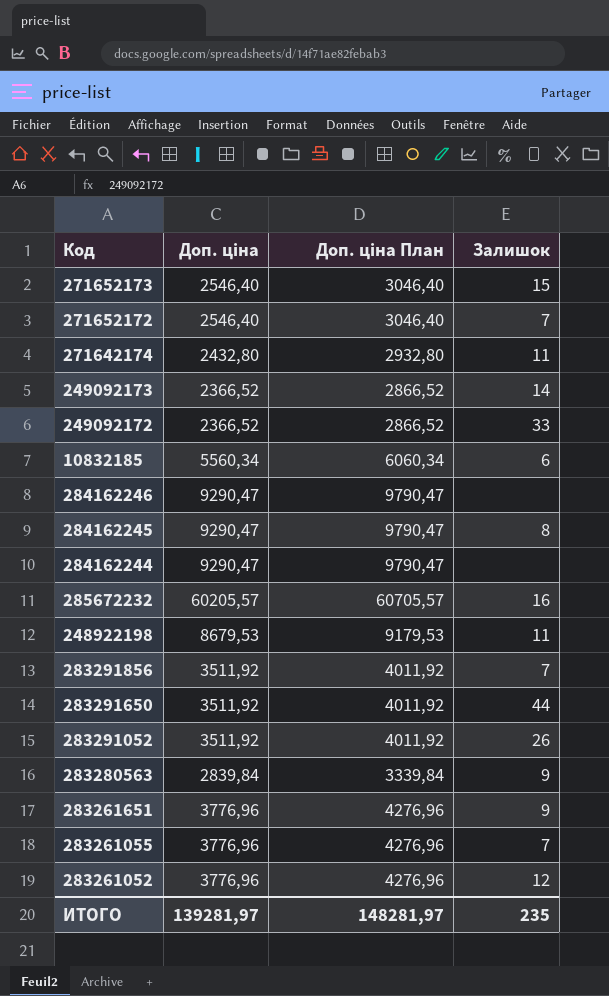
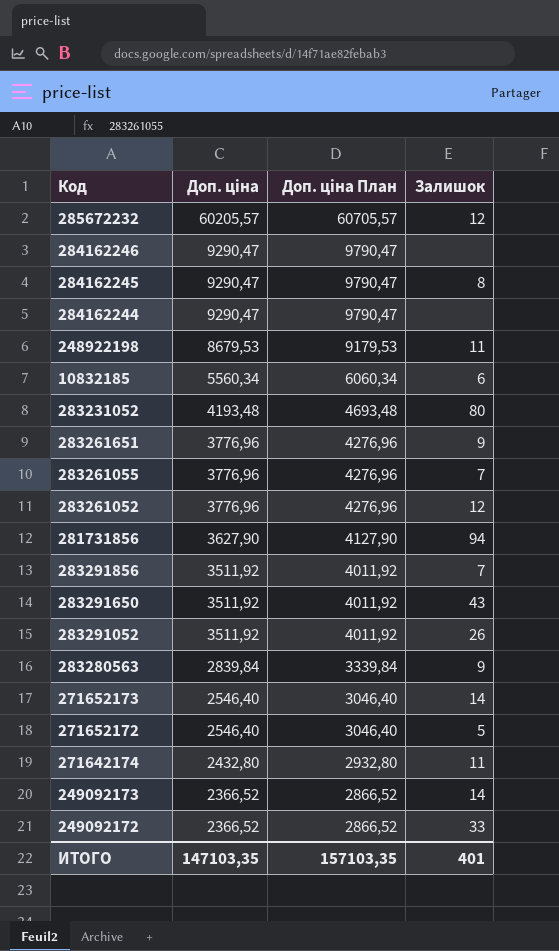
row order: none -> Доп. ціна descending
285672232 | Залишок: 16 -> 12
row 283231052: none -> 4193,48 | 4693,48 | 80
row 281731856: none -> 3627,90 | 4127,90 | 94
283291650 | Залишок: 44 -> 43
271652173 | Залишок: 15 -> 14
271652172 | Залишок: 7 -> 5
ИТОГО | Доп. ціна: 139281,97 -> 147103,35
ИТОГО | Доп. ціна План: 148281,97 -> 157103,35
ИТОГО | Залишок: 235 -> 401

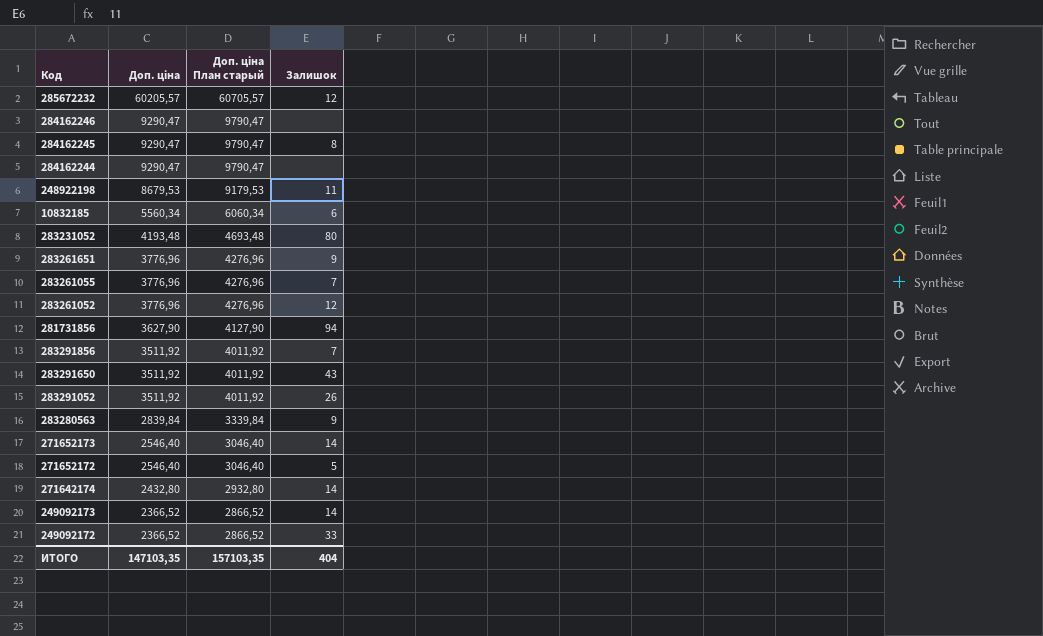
column name: Доп. ціна План -> Доп. ціна План старый
271642174 | Залишок: 11 -> 14
ИТОГО | Залишок: 401 -> 404

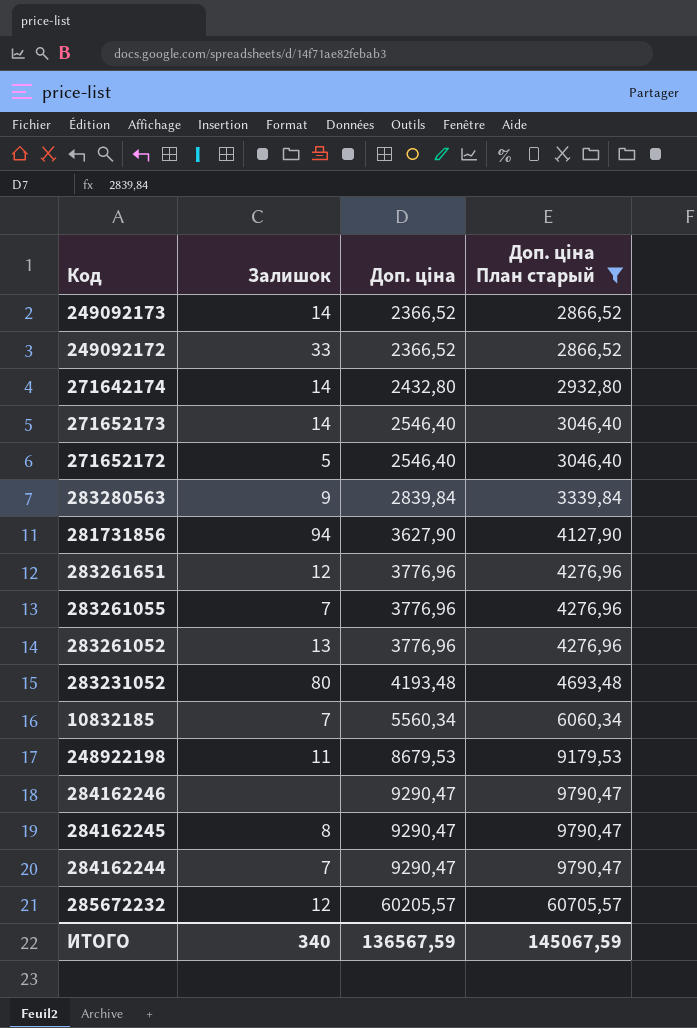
filter: none -> Доп. ціна План старый != 4011,92
row order: Доп. ціна descending -> Доп. ціна ascending
column Залишок | position: 4 -> 2
283261651 | Залишок: 9 -> 12
283261052 | Залишок: 12 -> 13
10832185 | Залишок: 6 -> 7
284162244 | Залишок: none -> 7
ИТОГО | Залишок: 404 -> 340
ИТОГО | Доп. ціна: 147103,35 -> 136567,59
ИТОГО | Доп. ціна План старый: 157103,35 -> 145067,59

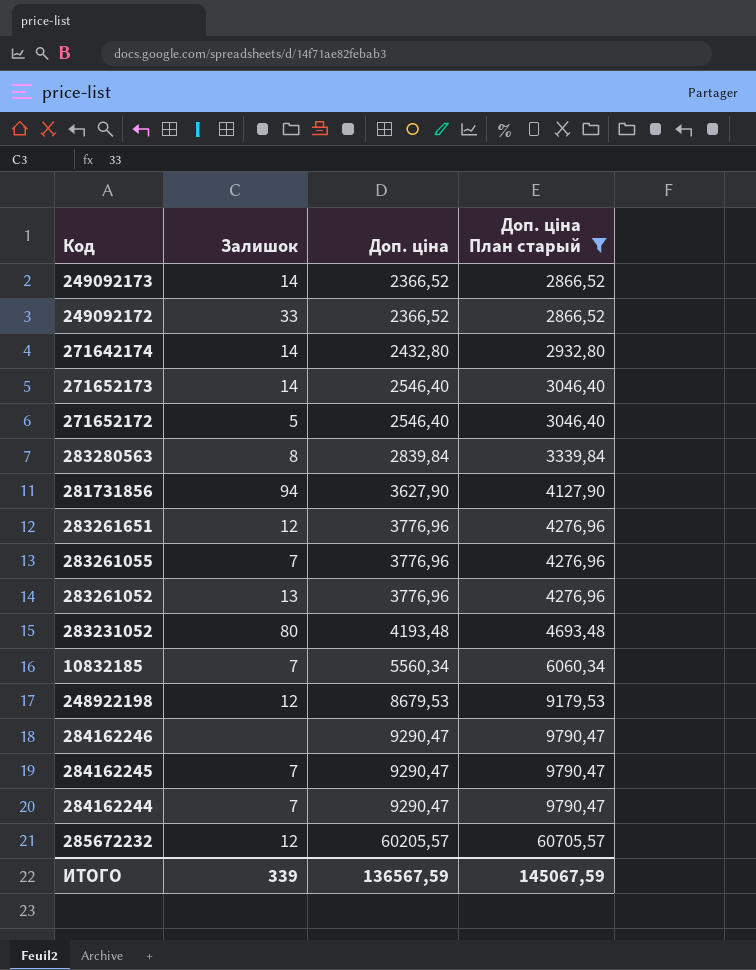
283280563 | Залишок: 9 -> 8
248922198 | Залишок: 11 -> 12
284162245 | Залишок: 8 -> 7
ИТОГО | Залишок: 340 -> 339

